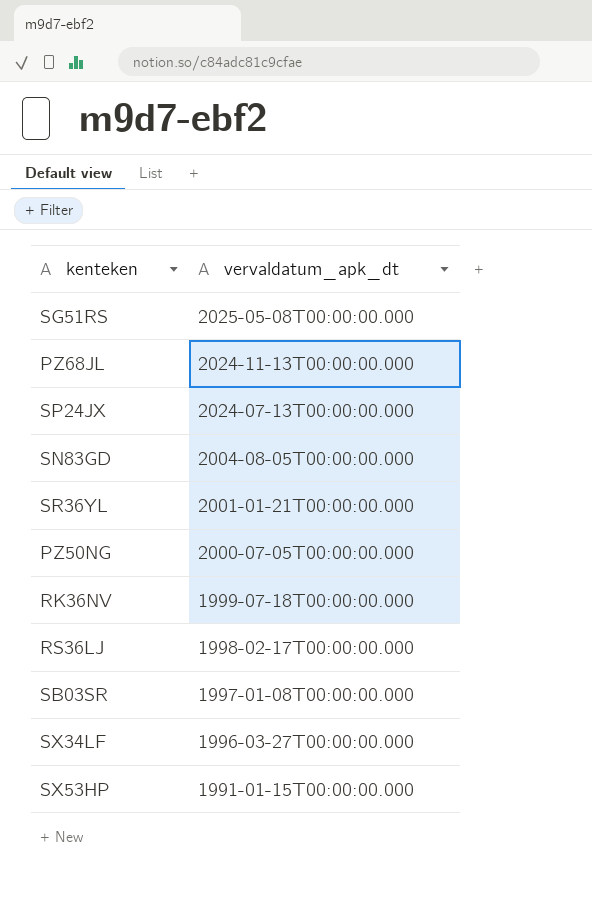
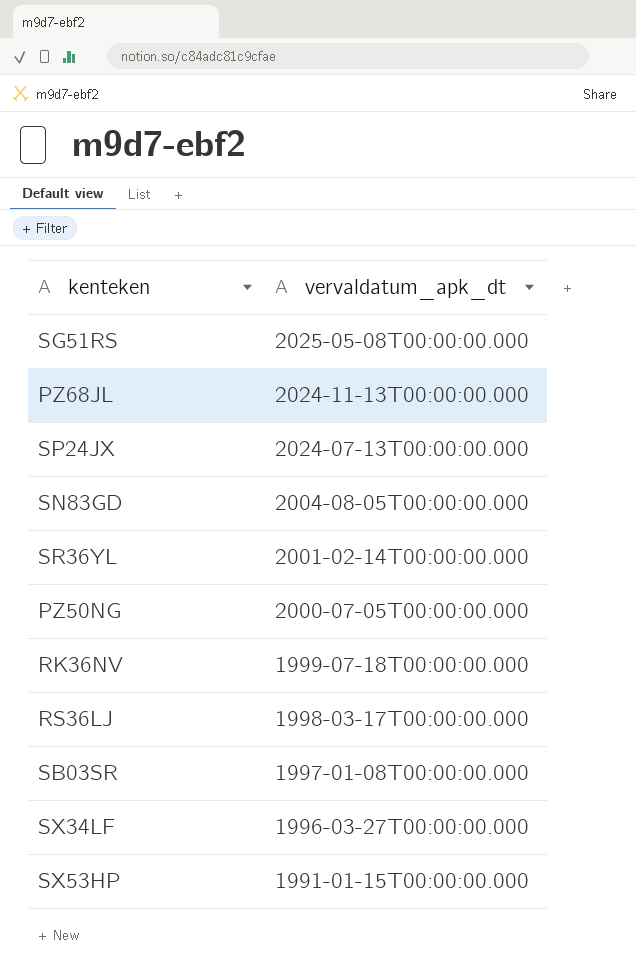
SR36YL | vervaldatum_apk_dt: 2001-01-21T00:00:00.000 -> 2001-02-14T00:00:00.000
RS36LJ | vervaldatum_apk_dt: 1998-02-17T00:00:00.000 -> 1998-03-17T00:00:00.000

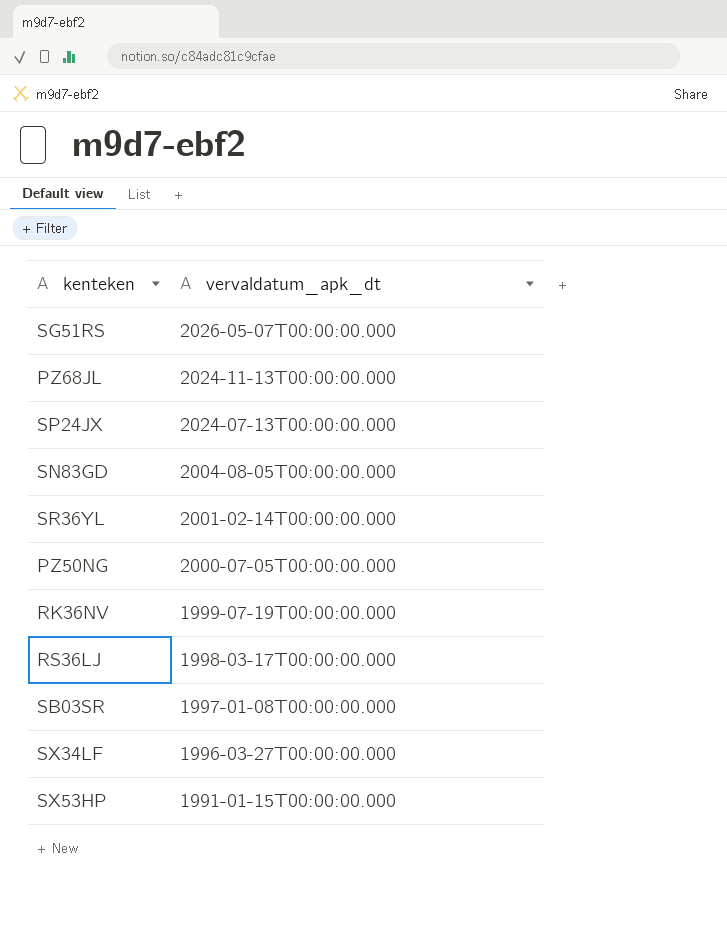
SG51RS | vervaldatum_apk_dt: 2025-05-08T00:00:00.000 -> 2026-05-07T00:00:00.000
RK36NV | vervaldatum_apk_dt: 1999-07-18T00:00:00.000 -> 1999-07-19T00:00:00.000

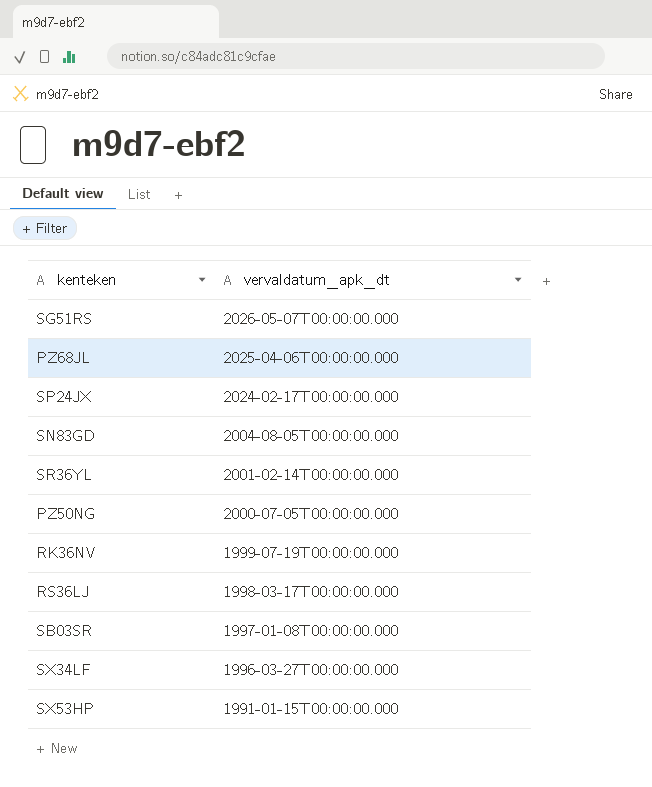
PZ68JL | vervaldatum_apk_dt: 2024-11-13T00:00:00.000 -> 2025-04-06T00:00:00.000
SP24JX | vervaldatum_apk_dt: 2024-07-13T00:00:00.000 -> 2024-02-17T00:00:00.000

